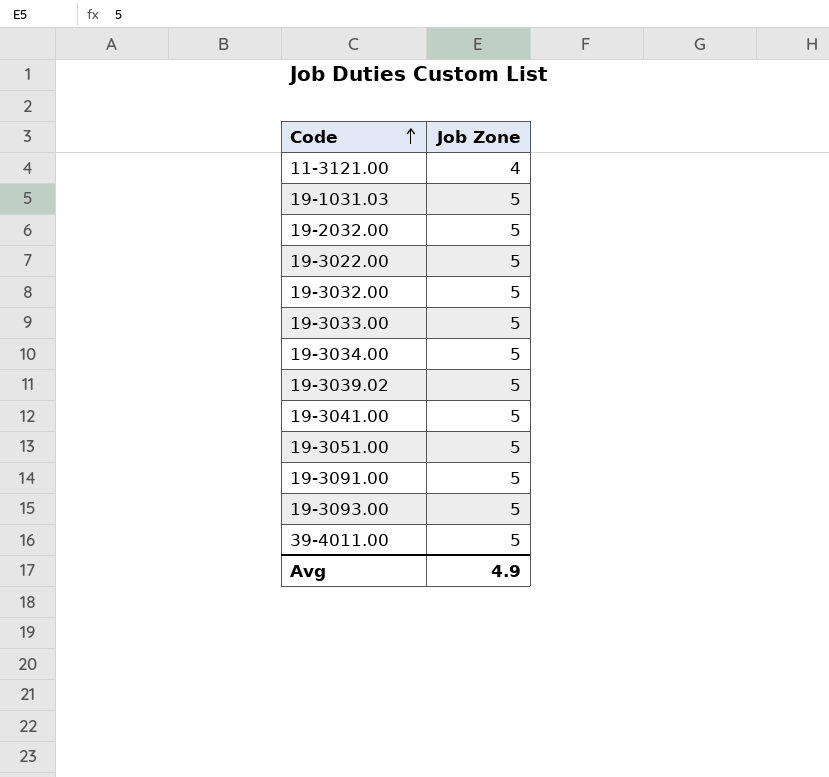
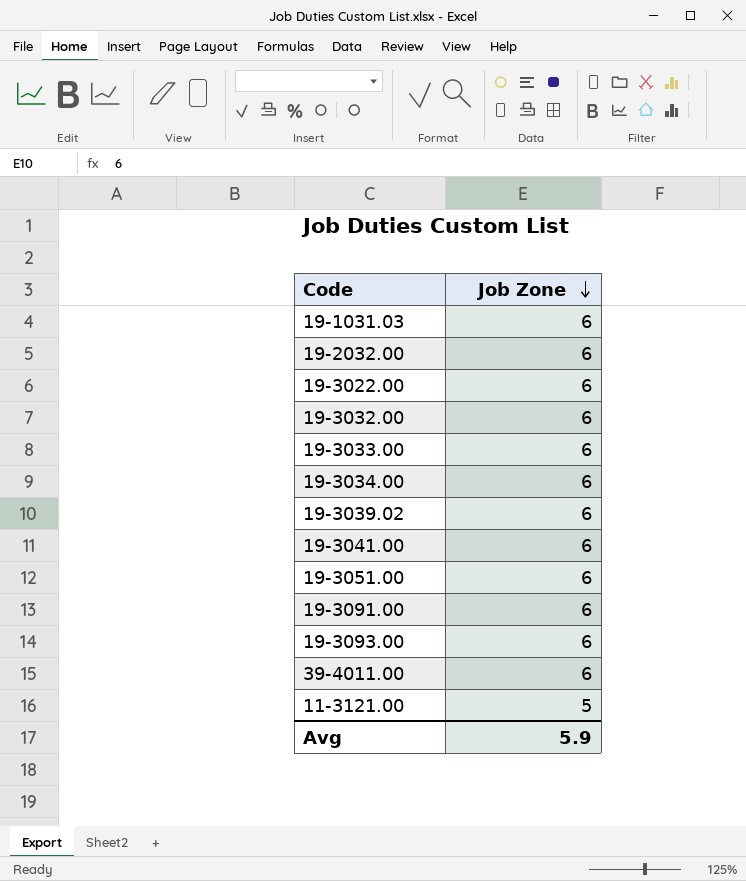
row order: Code ascending -> Job Zone descending
19-1031.03 | Job Zone: 5 -> 6
19-2032.00 | Job Zone: 5 -> 6
19-3022.00 | Job Zone: 5 -> 6
19-3032.00 | Job Zone: 5 -> 6
19-3033.00 | Job Zone: 5 -> 6
19-3034.00 | Job Zone: 5 -> 6
19-3039.02 | Job Zone: 5 -> 6
19-3041.00 | Job Zone: 5 -> 6
19-3051.00 | Job Zone: 5 -> 6
19-3091.00 | Job Zone: 5 -> 6
19-3093.00 | Job Zone: 5 -> 6
39-4011.00 | Job Zone: 5 -> 6
11-3121.00 | Job Zone: 4 -> 5
Avg | Job Zone: 4.9 -> 5.9

